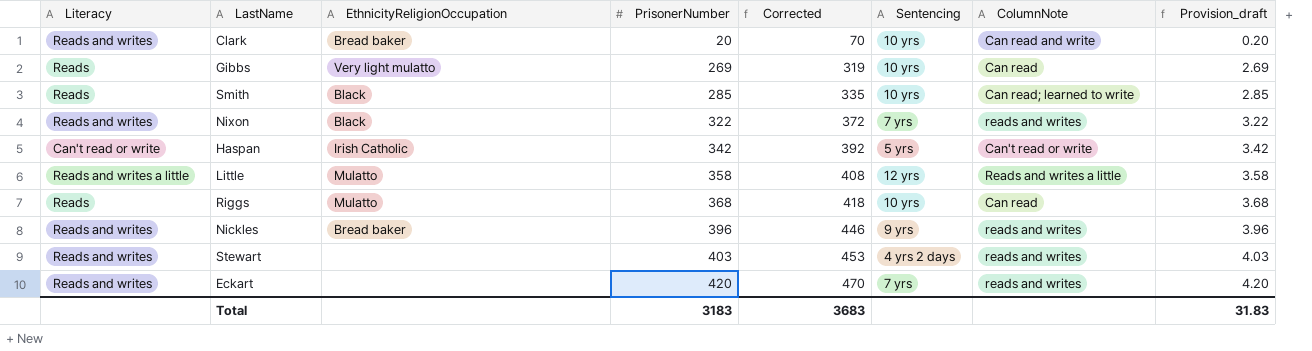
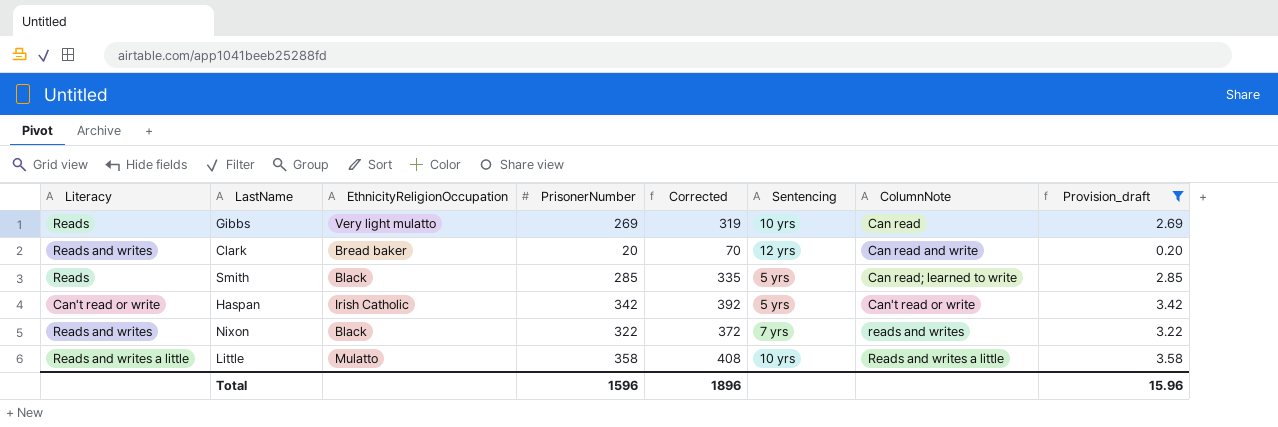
filter: none -> Provision_draft <= 3.58
row order: PrisonerNumber ascending -> ColumnNote ascending
Clark | Sentencing: 10 yrs -> 12 yrs
Smith | Sentencing: 10 yrs -> 5 yrs
Little | Sentencing: 12 yrs -> 10 yrs
Total | PrisonerNumber: 3183 -> 1596
Total | Corrected: 3683 -> 1896
Total | Provision_draft: 31.83 -> 15.96

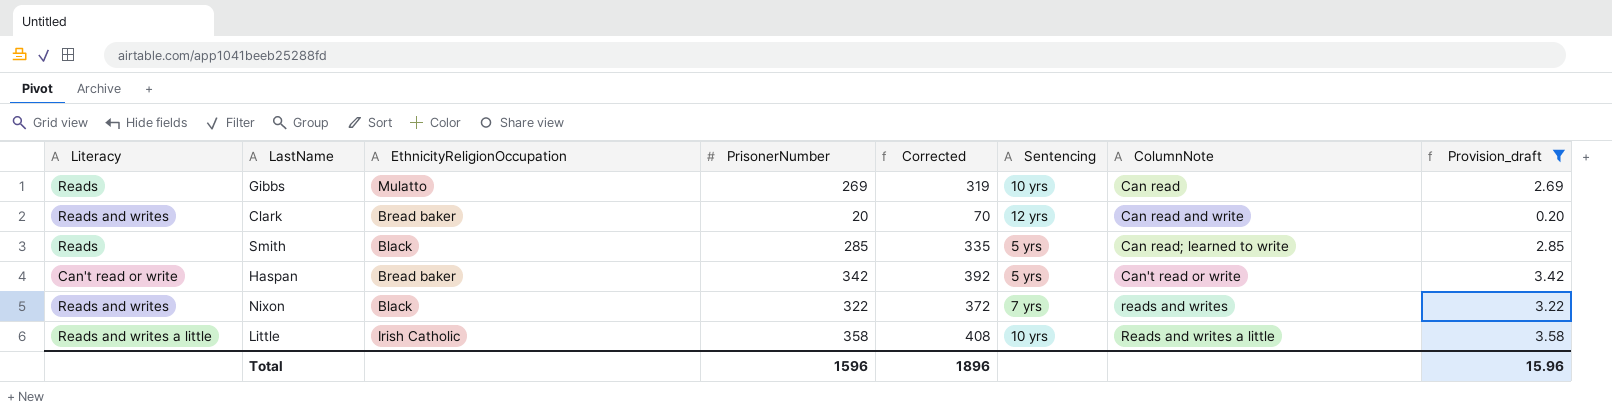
Gibbs | EthnicityReligionOccupation: Very light mulatto -> Mulatto
Haspan | EthnicityReligionOccupation: Irish Catholic -> Bread baker
Little | EthnicityReligionOccupation: Mulatto -> Irish Catholic

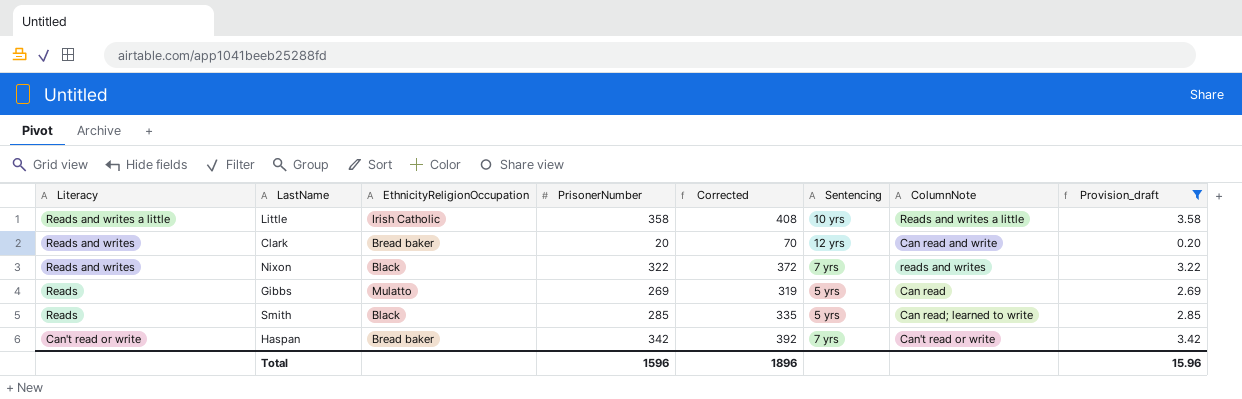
row order: ColumnNote ascending -> Literacy descending
Gibbs | Sentencing: 10 yrs -> 5 yrs
Haspan | Sentencing: 5 yrs -> 7 yrs

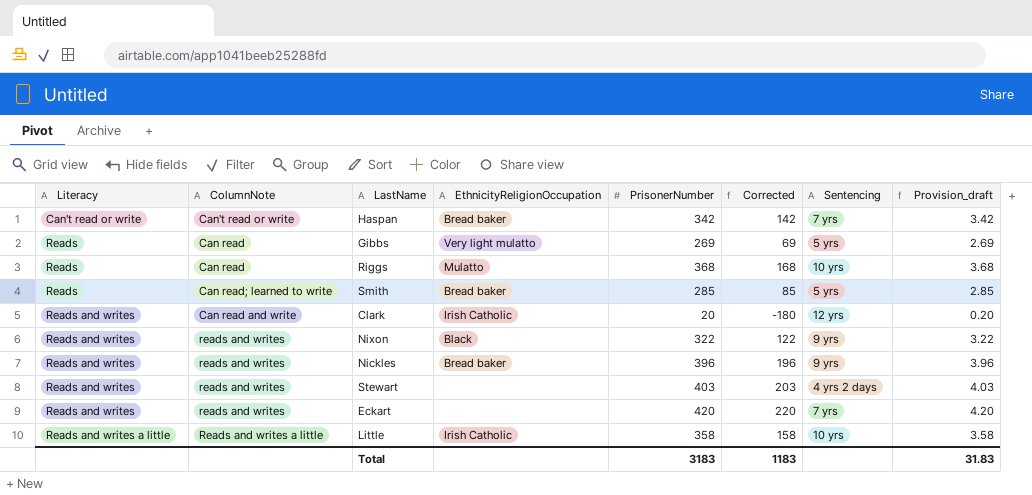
filter: Provision_draft <= 3.58 -> none
row order: Literacy descending -> Literacy ascending
column ColumnNote | position: 7 -> 2
column Corrected | formula: [PrisonerNumber] + 50 -> [PrisonerNumber] - 200
Gibbs | EthnicityReligionOccupation: Mulatto -> Very light mulatto
Smith | EthnicityReligionOccupation: Black -> Bread baker
Clark | EthnicityReligionOccupation: Bread baker -> Irish Catholic
Nixon | Sentencing: 7 yrs -> 9 yrs
Total | PrisonerNumber: 1596 -> 3183
Total | Corrected: 1896 -> 1183
Total | Provision_draft: 15.96 -> 31.83

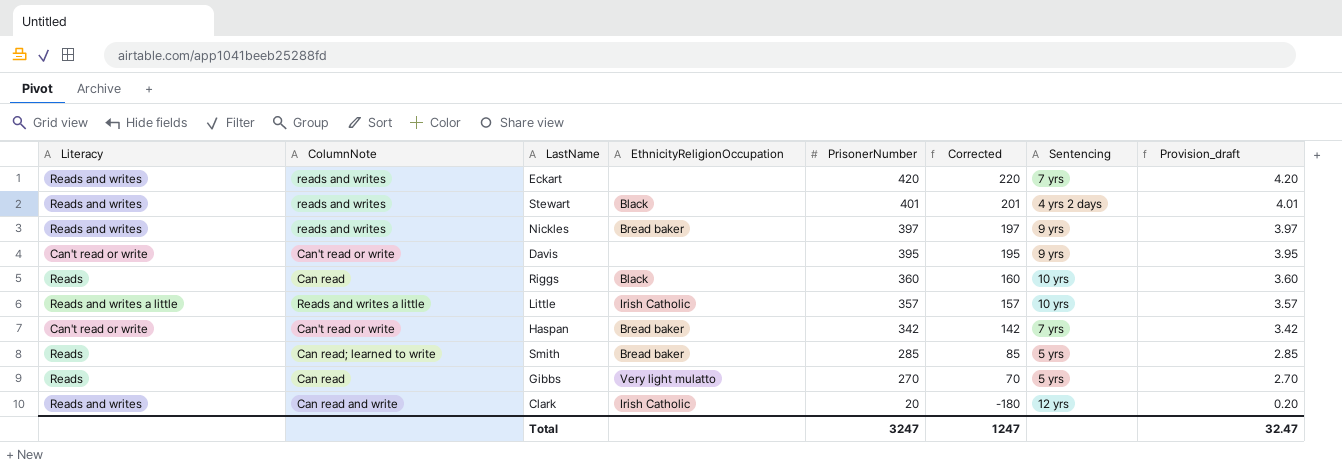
row order: Literacy ascending -> PrisonerNumber descending
row Nixon: Reads and writes | reads and writes | Black | 322 | 122 | 9 yrs | 3.22 -> none
Stewart | EthnicityReligionOccupation: none -> Black
Stewart | PrisonerNumber: 403 -> 401
Stewart | Corrected: 203 -> 201
Stewart | Provision_draft: 4.03 -> 4.01
Nickles | PrisonerNumber: 396 -> 397
Nickles | Corrected: 196 -> 197
Nickles | Provision_draft: 3.96 -> 3.97
row Davis: none -> Can't read or write | Can't read or write | none | 395 | 195 | 9 yrs | 3.95
Riggs | EthnicityReligionOccupation: Mulatto -> Black
Riggs | PrisonerNumber: 368 -> 360
Riggs | Corrected: 168 -> 160
Riggs | Provision_draft: 3.68 -> 3.60
Little | PrisonerNumber: 358 -> 357
Little | Corrected: 158 -> 157
Little | Provision_draft: 3.58 -> 3.57
Gibbs | PrisonerNumber: 269 -> 270
Gibbs | Corrected: 69 -> 70
Gibbs | Provision_draft: 2.69 -> 2.70
Total | PrisonerNumber: 3183 -> 3247
Total | Corrected: 1183 -> 1247
Total | Provision_draft: 31.83 -> 32.47

